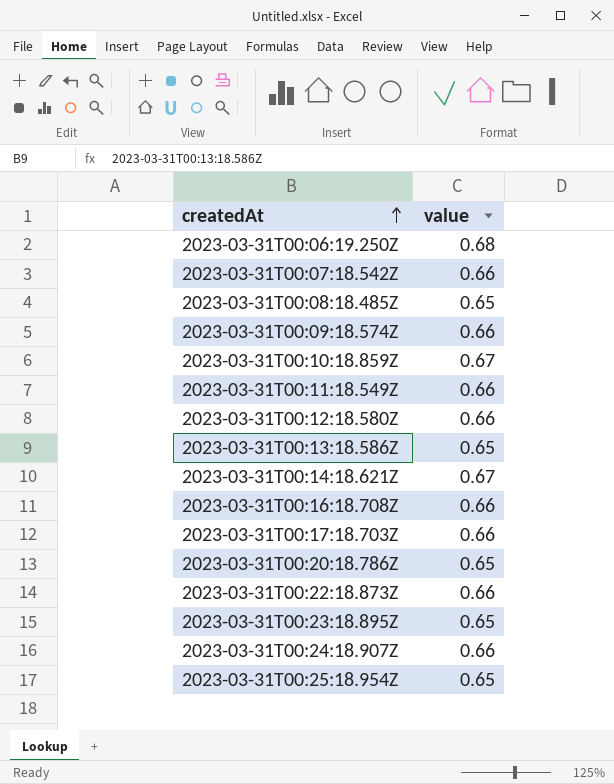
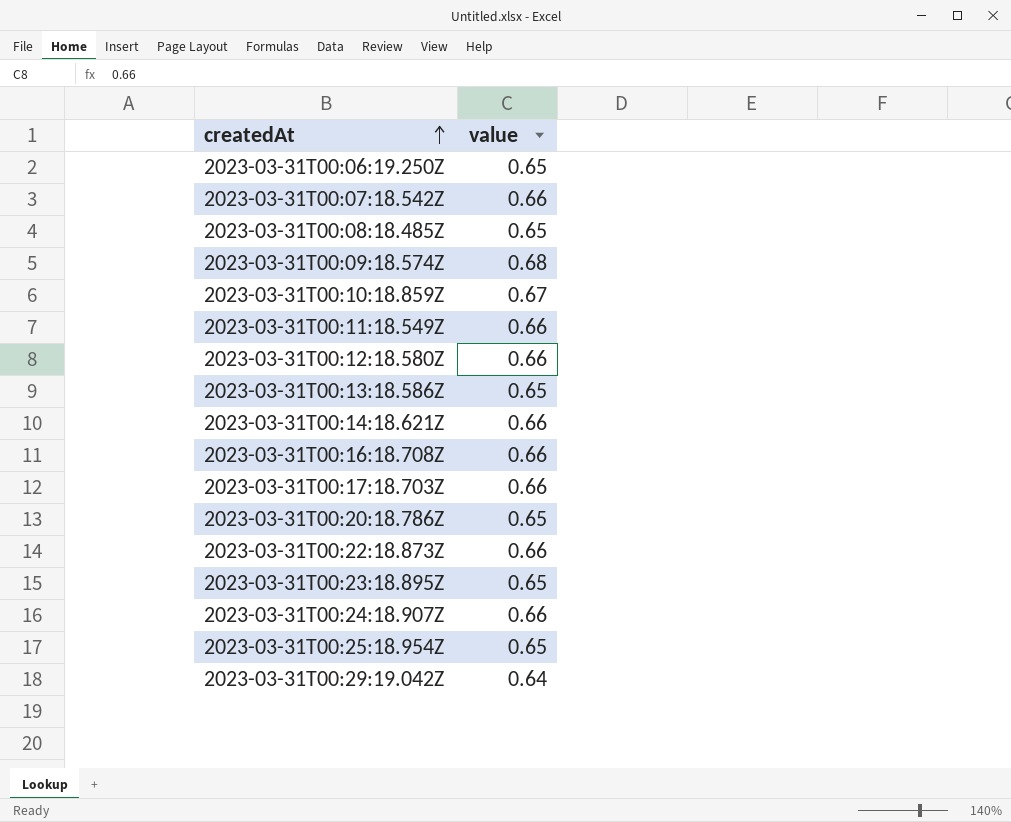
2023-03-31T00:06:19.250Z | value: 0.68 -> 0.65
2023-03-31T00:09:18.574Z | value: 0.66 -> 0.68
2023-03-31T00:14:18.621Z | value: 0.67 -> 0.66
row 2023-03-31T00:29:19.042Z: none -> 0.64

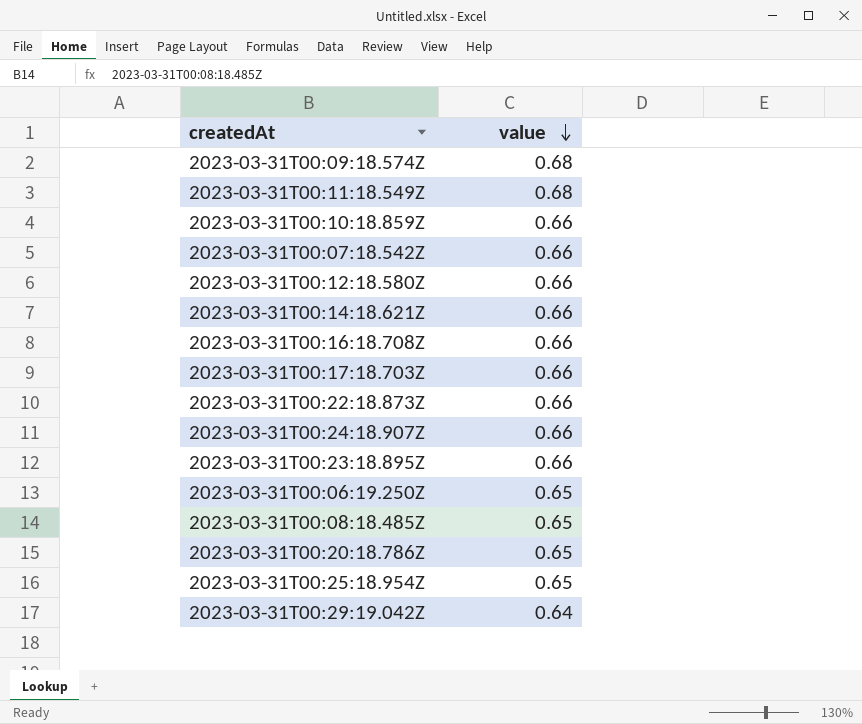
row order: createdAt ascending -> value descending
row 2023-03-31T00:13:18.586Z: 0.65 -> none
2023-03-31T00:11:18.549Z | value: 0.66 -> 0.68
2023-03-31T00:10:18.859Z | value: 0.67 -> 0.66
2023-03-31T00:23:18.895Z | value: 0.65 -> 0.66

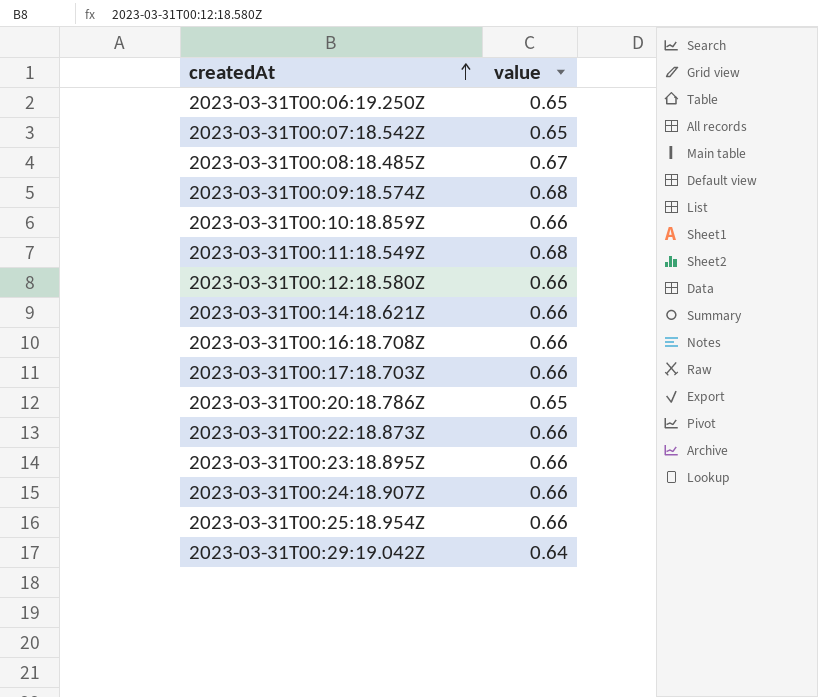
row order: value descending -> createdAt ascending
2023-03-31T00:07:18.542Z | value: 0.66 -> 0.65
2023-03-31T00:08:18.485Z | value: 0.65 -> 0.67
2023-03-31T00:25:18.954Z | value: 0.65 -> 0.66

